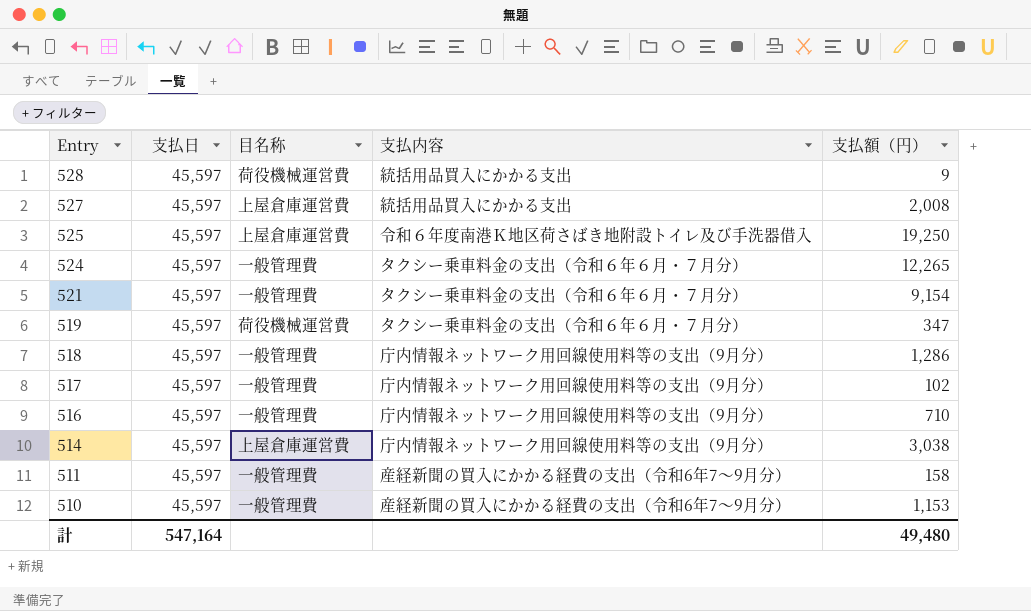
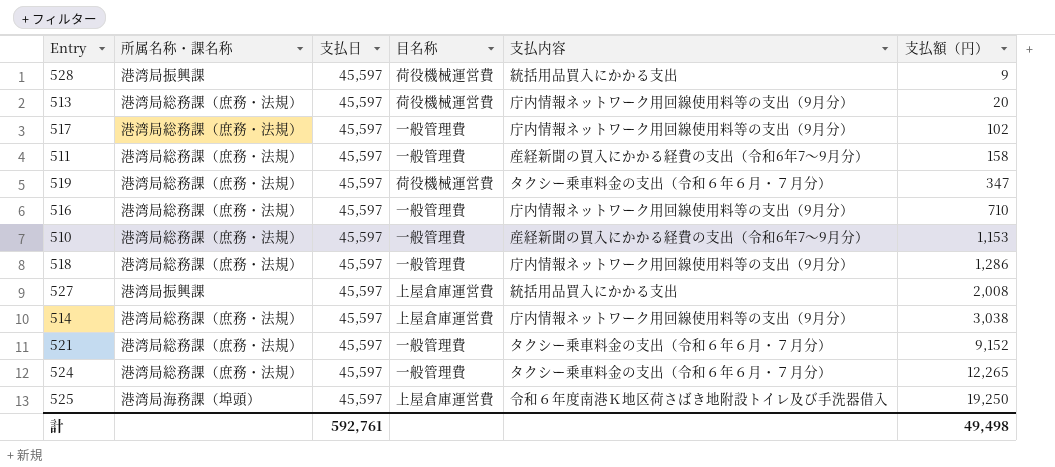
row order: Entry descending -> 支払額（円） ascending
column 所属名称・課名称 | position: none -> 2
row 513: none -> 港湾局総務課（庶務・法規） | 45,597 | 荷役機械運営費 | 庁内情報ネットワーク用回線使用料等の支出（9月分） | 20
521 | 支払額（円）: 9,154 -> 9,152
計 | 支払日: 547,164 -> 592,761
計 | 支払額（円）: 49,480 -> 49,498

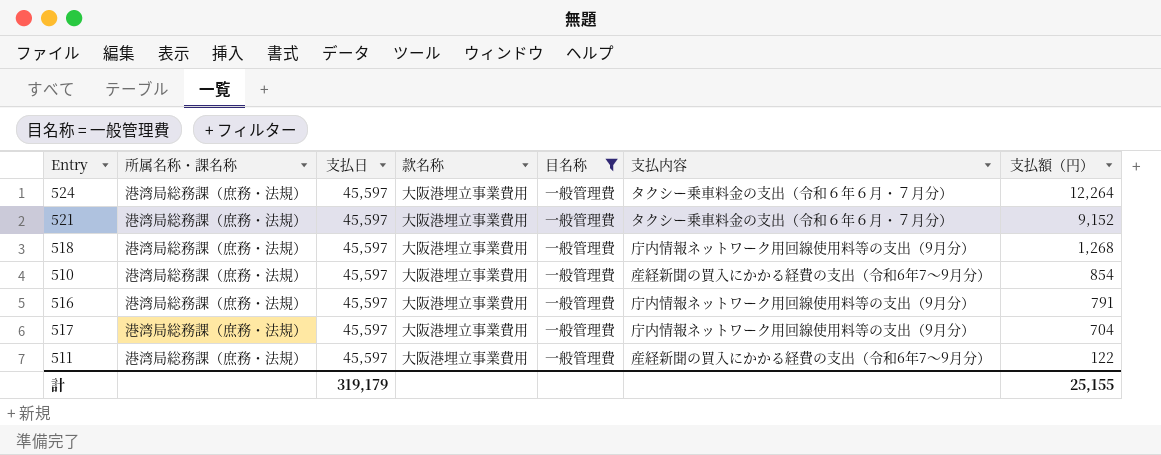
filter: none -> 目名称 = 一般管理費
row order: 支払額（円） ascending -> 支払額（円） descending
column 款名称 | position: none -> 4
524 | 支払額（円）: 12,265 -> 12,264
518 | 支払額（円）: 1,286 -> 1,268
510 | 支払額（円）: 1,153 -> 854
516 | 支払額（円）: 710 -> 791
517 | 支払額（円）: 102 -> 704
511 | 支払額（円）: 158 -> 122
計 | 支払日: 592,761 -> 319,179
計 | 支払額（円）: 49,498 -> 25,155

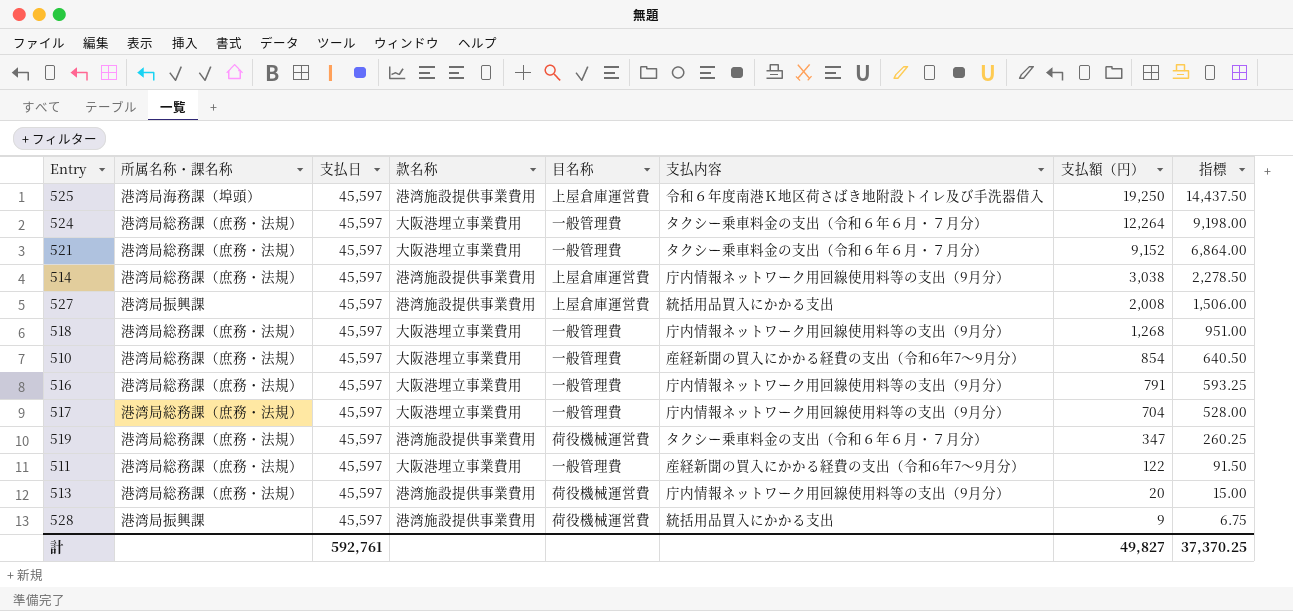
filter: 目名称 = 一般管理費 -> none
column 指標 | formula: none -> [支払額（円）] * 0.75
計 | 支払日: 319,179 -> 592,761
計 | 支払額（円）: 25,155 -> 49,827

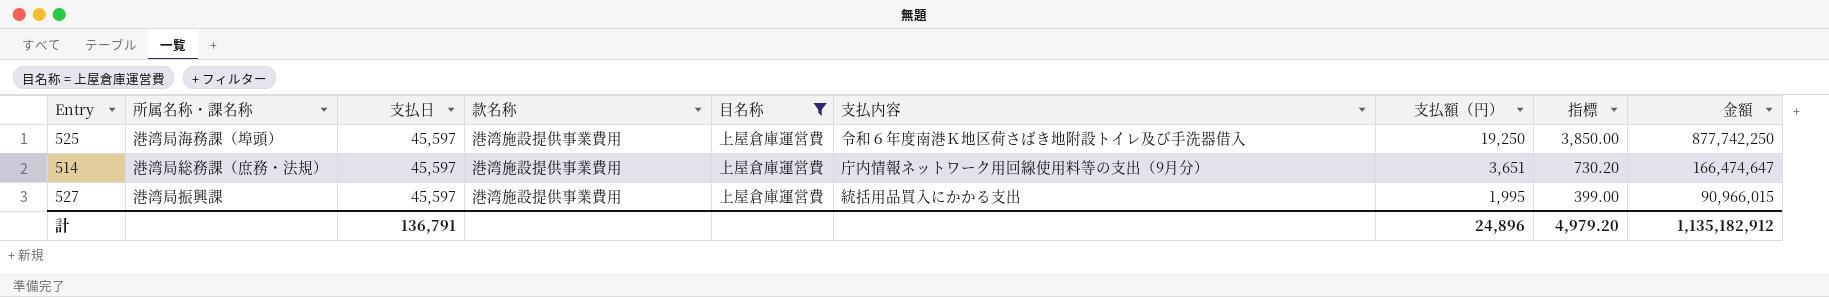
filter: none -> 目名称 = 上屋倉庫運営費
column 指標 | formula: [支払額（円）] * 0.75 -> [支払額（円）] * 0.2
column 金額 | formula: none -> [支払日] * [支払額（円）]
514 | 支払額（円）: 3,038 -> 3,651
527 | 支払額（円）: 2,008 -> 1,995
計 | 支払日: 592,761 -> 136,791
計 | 支払額（円）: 49,827 -> 24,896
計 | 指標: 37,370.25 -> 4,979.20

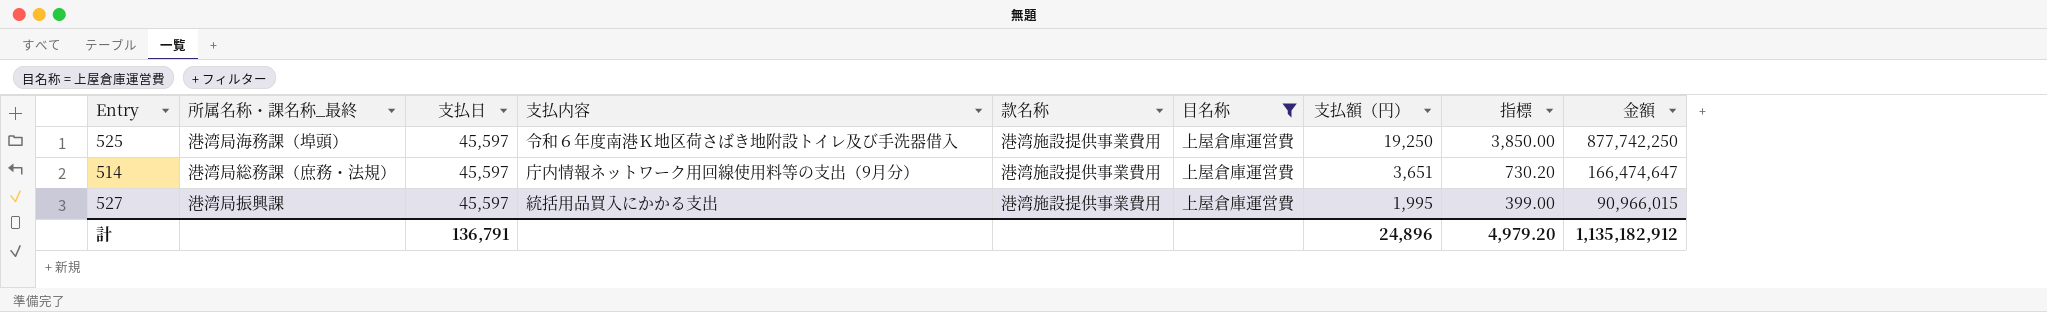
column name: 所属名称・課名称 -> 所属名称・課名称_最終
column 支払内容 | position: 6 -> 4

